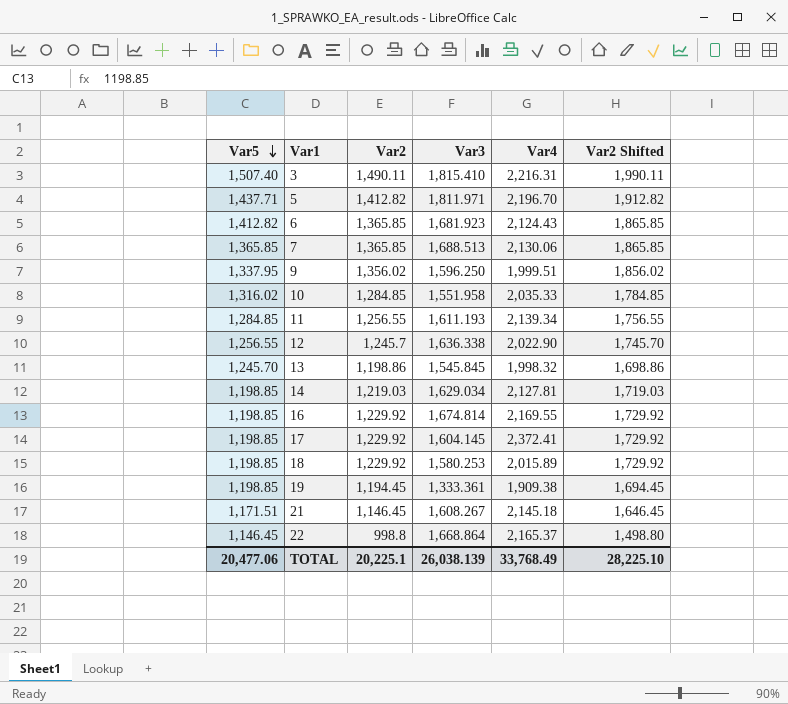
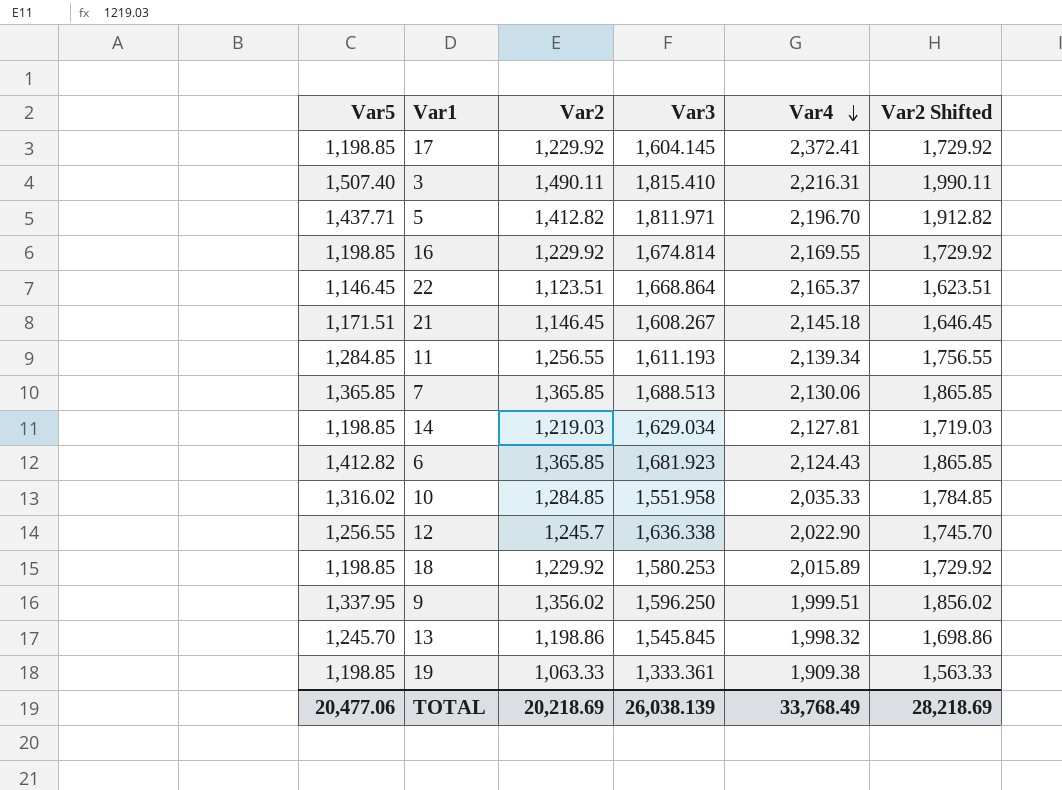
row order: Var5 descending -> Var4 descending
22 | Var2: 998.8 -> 1,123.51
22 | Var2 Shifted: 1,498.80 -> 1,623.51
19 | Var2: 1,194.45 -> 1,063.33
19 | Var2 Shifted: 1,694.45 -> 1,563.33
TOTAL | Var2: 20,225.1 -> 20,218.69
TOTAL | Var2 Shifted: 28,225.10 -> 28,218.69

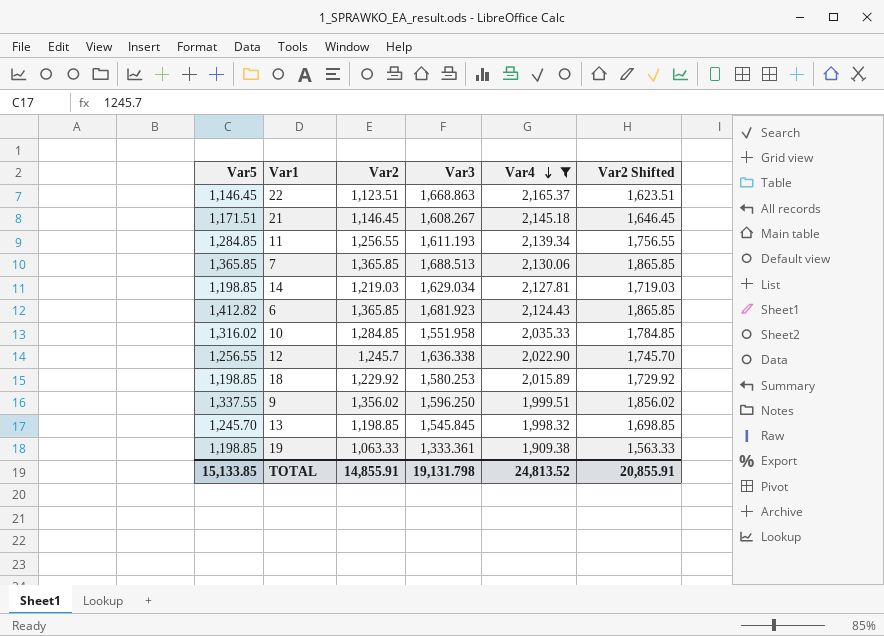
filter: none -> Var4 <= 2,165.37
22 | Var3: 1,668.864 -> 1,668.863
9 | Var5: 1,337.95 -> 1,337.55
13 | Var2: 1,198.86 -> 1,198.85
13 | Var2 Shifted: 1,698.86 -> 1,698.85
TOTAL | Var5: 20,477.06 -> 15,133.85
TOTAL | Var2: 20,218.69 -> 14,855.91
TOTAL | Var3: 26,038.139 -> 19,131.798
TOTAL | Var4: 33,768.49 -> 24,813.52
TOTAL | Var2 Shifted: 28,218.69 -> 20,855.91

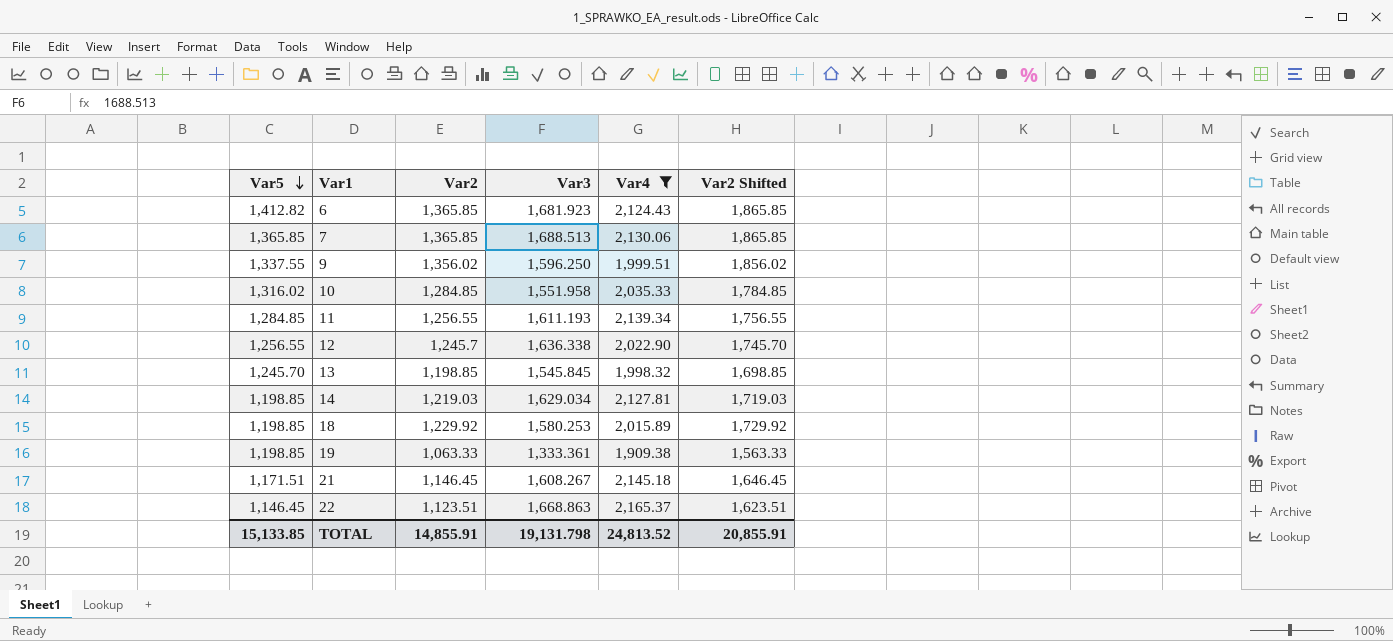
row order: Var4 descending -> Var5 descending

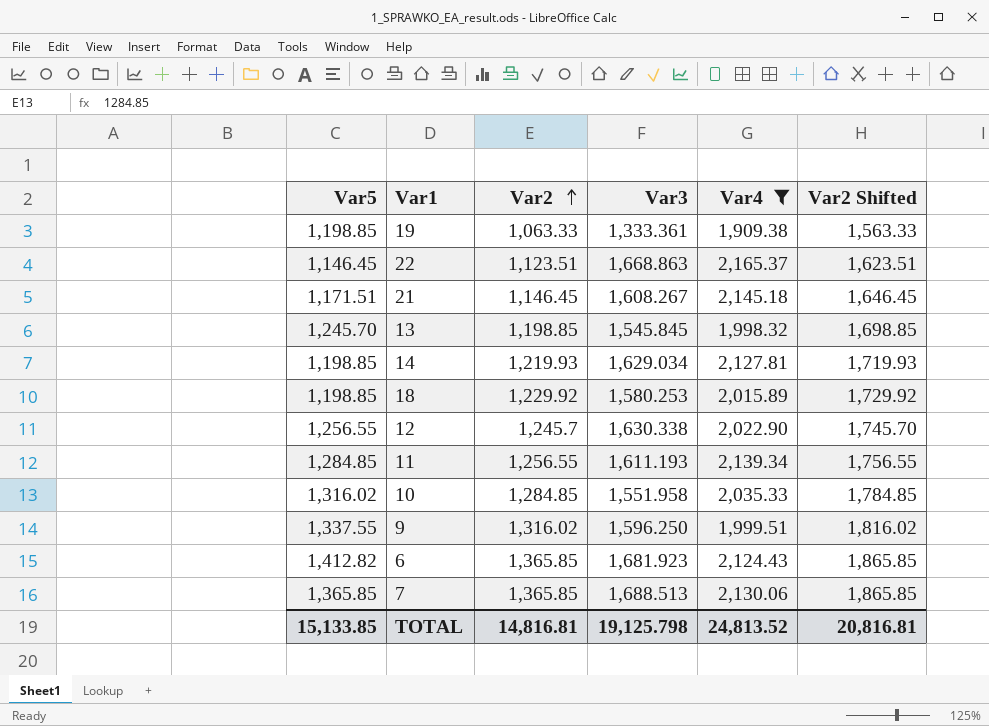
row order: Var5 descending -> Var2 ascending
14 | Var2: 1,219.03 -> 1,219.93
14 | Var2 Shifted: 1,719.03 -> 1,719.93
12 | Var3: 1,636.338 -> 1,630.338
9 | Var2: 1,356.02 -> 1,316.02
9 | Var2 Shifted: 1,856.02 -> 1,816.02
TOTAL | Var2: 14,855.91 -> 14,816.81
TOTAL | Var3: 19,131.798 -> 19,125.798
TOTAL | Var2 Shifted: 20,855.91 -> 20,816.81

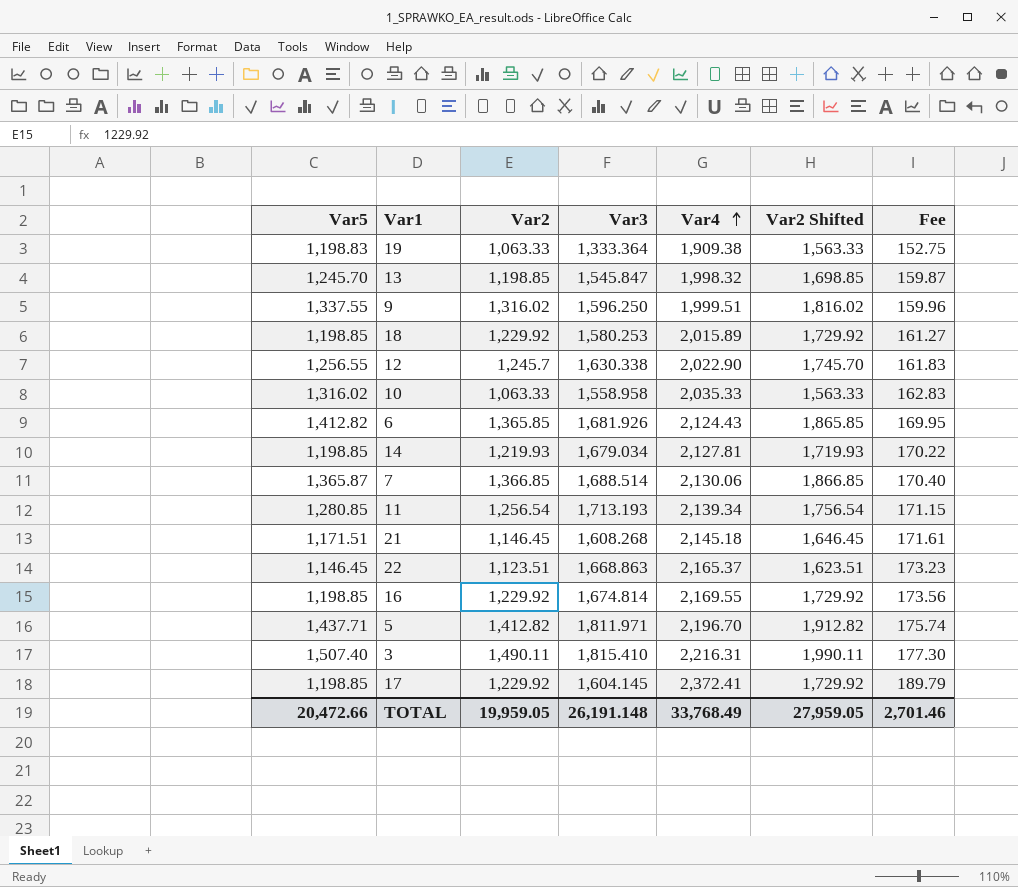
filter: Var4 <= 2,165.37 -> none
row order: Var2 ascending -> Var4 ascending
column Fee | formula: none -> [Var4] * 0.08
19 | Var5: 1,198.85 -> 1,198.83
19 | Var3: 1,333.361 -> 1,333.364
13 | Var3: 1,545.845 -> 1,545.847
10 | Var2: 1,284.85 -> 1,063.33
10 | Var3: 1,551.958 -> 1,558.958
10 | Var2 Shifted: 1,784.85 -> 1,563.33
6 | Var3: 1,681.923 -> 1,681.926
14 | Var3: 1,629.034 -> 1,679.034
7 | Var5: 1,365.85 -> 1,365.87
7 | Var2: 1,365.85 -> 1,366.85
7 | Var3: 1,688.513 -> 1,688.514
7 | Var2 Shifted: 1,865.85 -> 1,866.85
11 | Var5: 1,284.85 -> 1,280.85
11 | Var2: 1,256.55 -> 1,256.54
11 | Var3: 1,611.193 -> 1,713.193
11 | Var2 Shifted: 1,756.55 -> 1,756.54
21 | Var3: 1,608.267 -> 1,608.268
TOTAL | Var5: 15,133.85 -> 20,472.66
TOTAL | Var2: 14,816.81 -> 19,959.05
TOTAL | Var3: 19,125.798 -> 26,191.148
TOTAL | Var4: 24,813.52 -> 33,768.49
TOTAL | Var2 Shifted: 20,816.81 -> 27,959.05

